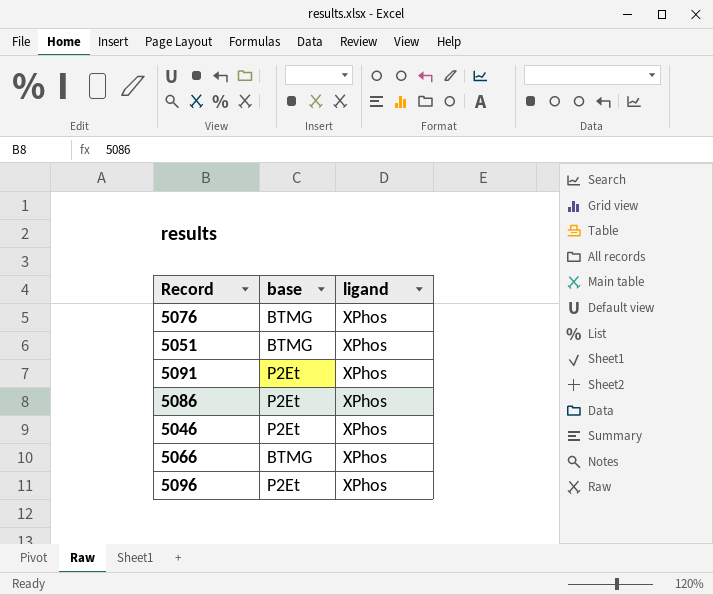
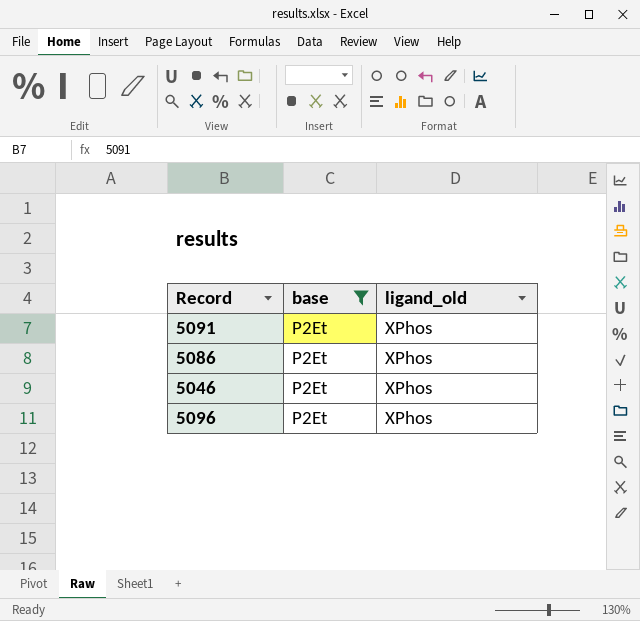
filter: none -> base = P2Et
column name: ligand -> ligand_old

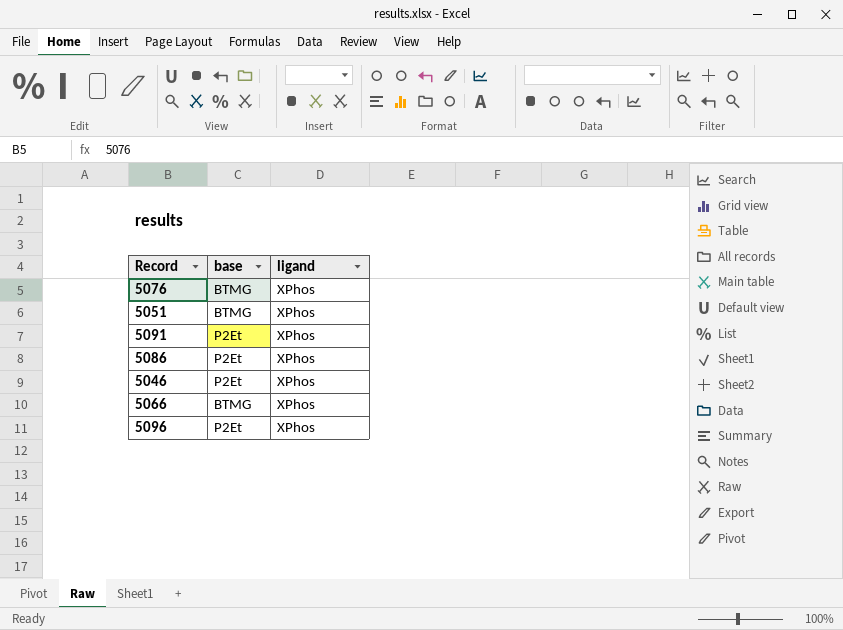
filter: base = P2Et -> none
column name: ligand_old -> ligand

